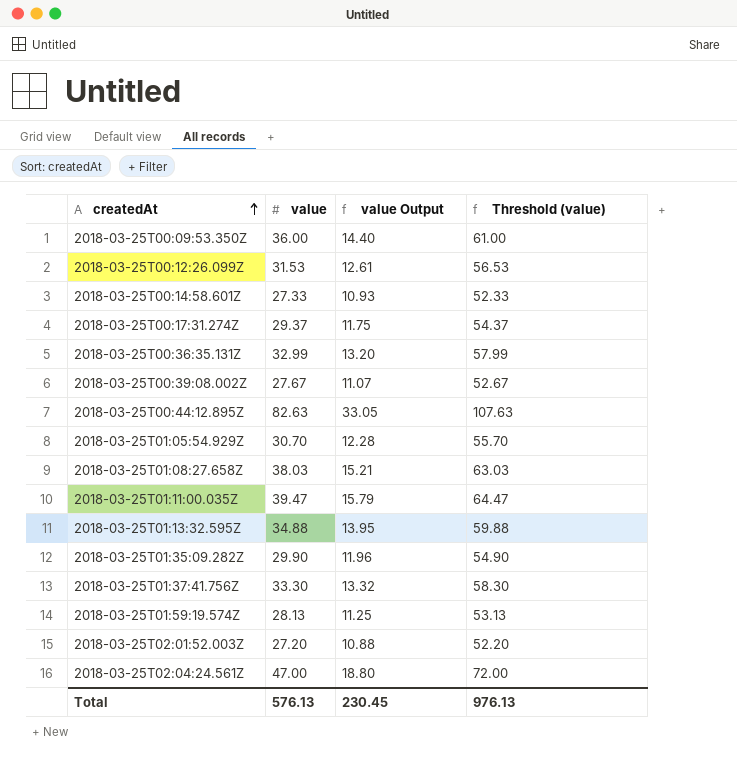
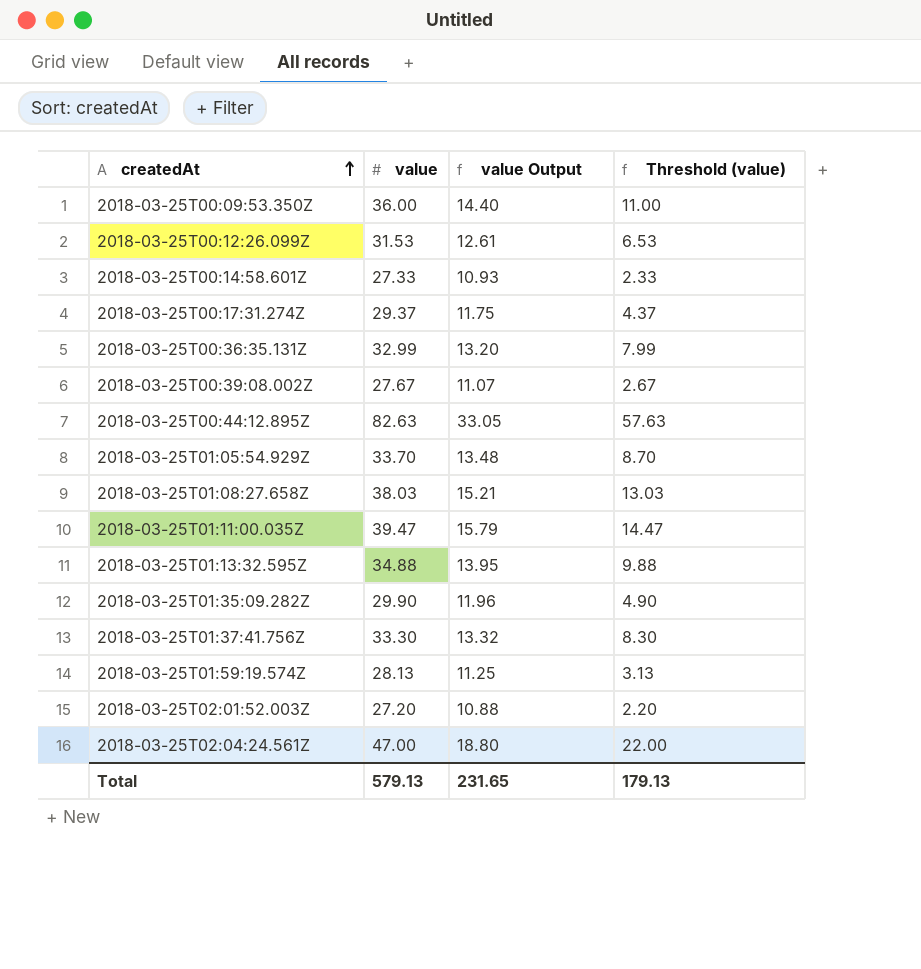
column Threshold (value) | formula: [value] + 25 -> [value] - 25
2018-03-25T01:05:54.929Z | value: 30.70 -> 33.70
2018-03-25T01:05:54.929Z | value Output: 12.28 -> 13.48
Total | value: 576.13 -> 579.13
Total | value Output: 230.45 -> 231.65
Total | Threshold (value): 976.13 -> 179.13

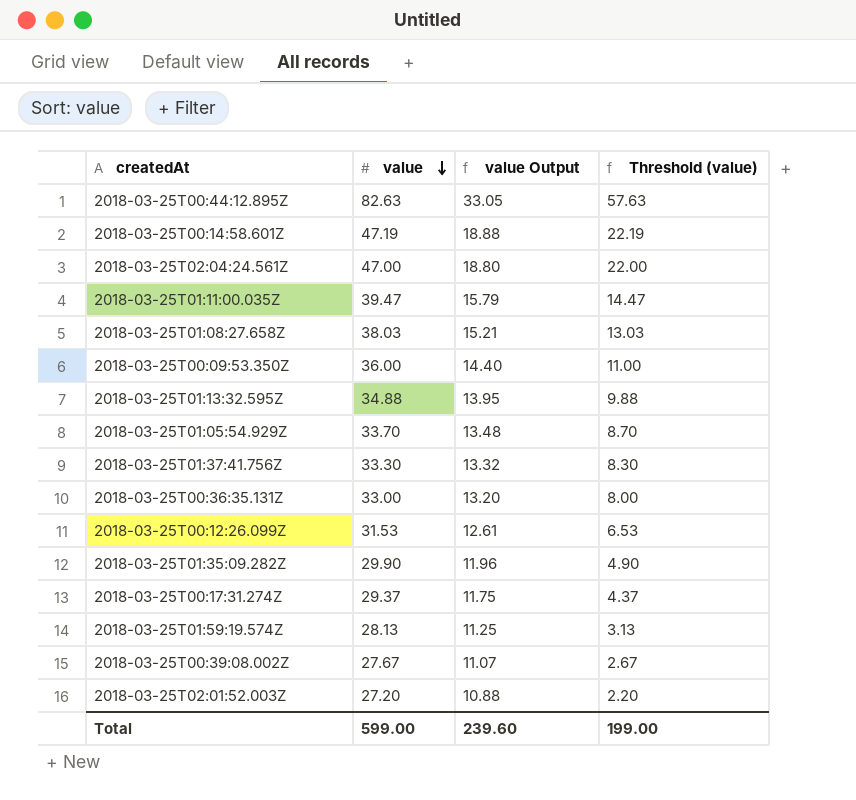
row order: createdAt ascending -> value descending
2018-03-25T00:14:58.601Z | value: 27.33 -> 47.19
2018-03-25T00:14:58.601Z | value Output: 10.93 -> 18.88
2018-03-25T00:14:58.601Z | Threshold (value): 2.33 -> 22.19
2018-03-25T00:36:35.131Z | value: 32.99 -> 33.00
2018-03-25T00:36:35.131Z | Threshold (value): 7.99 -> 8.00
Total | value: 579.13 -> 599.00
Total | value Output: 231.65 -> 239.60
Total | Threshold (value): 179.13 -> 199.00

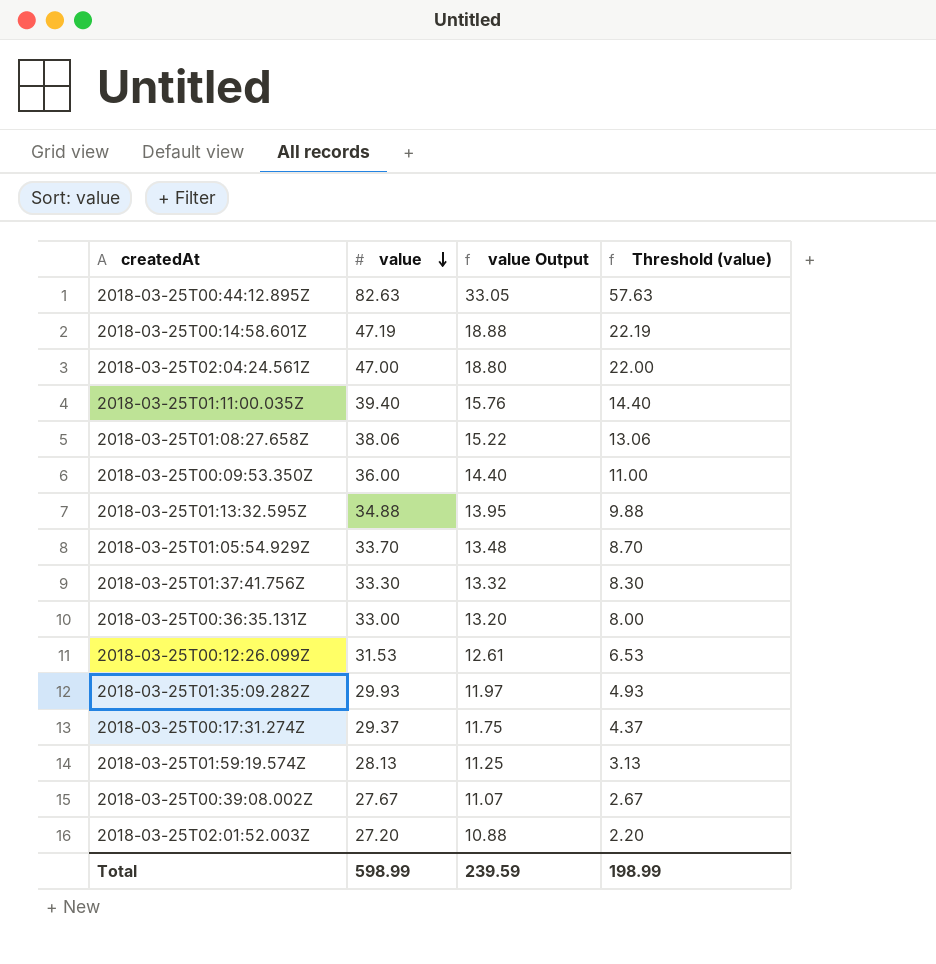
2018-03-25T01:11:00.035Z | value: 39.47 -> 39.40
2018-03-25T01:11:00.035Z | value Output: 15.79 -> 15.76
2018-03-25T01:11:00.035Z | Threshold (value): 14.47 -> 14.40
2018-03-25T01:08:27.658Z | value: 38.03 -> 38.06
2018-03-25T01:08:27.658Z | value Output: 15.21 -> 15.22
2018-03-25T01:08:27.658Z | Threshold (value): 13.03 -> 13.06
2018-03-25T01:35:09.282Z | value: 29.90 -> 29.93
2018-03-25T01:35:09.282Z | value Output: 11.96 -> 11.97
2018-03-25T01:35:09.282Z | Threshold (value): 4.90 -> 4.93
Total | value: 599.00 -> 598.99
Total | value Output: 239.60 -> 239.59
Total | Threshold (value): 199.00 -> 198.99

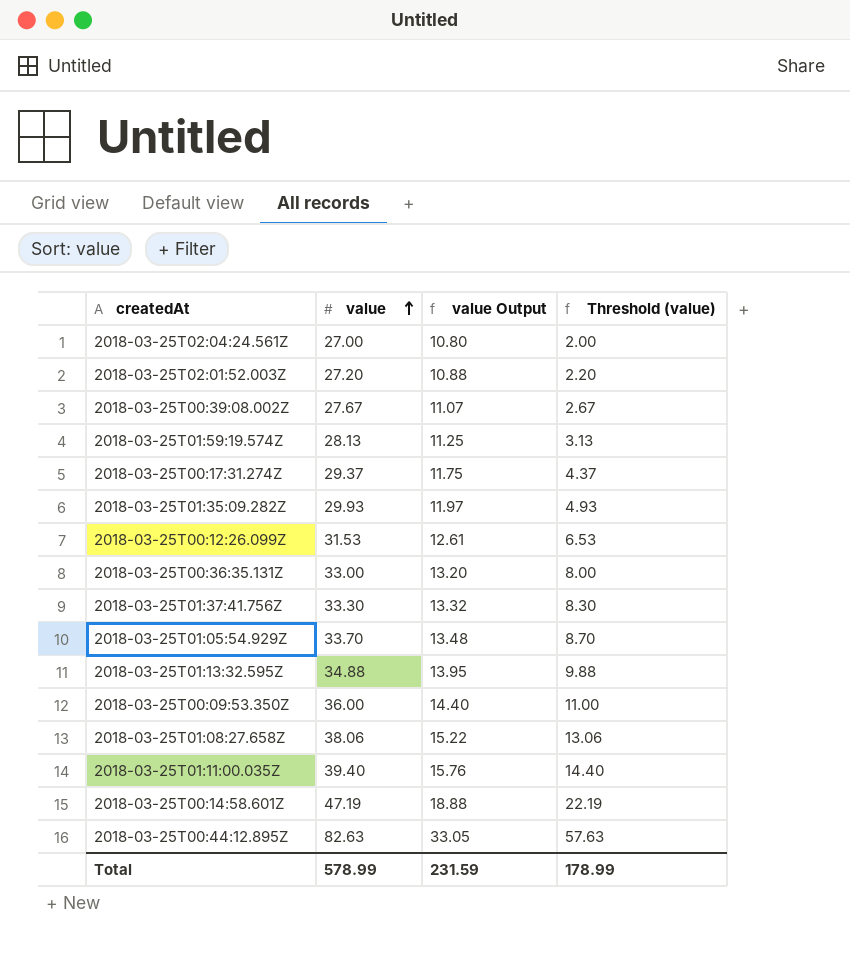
row order: value descending -> value ascending
2018-03-25T02:04:24.561Z | value: 47.00 -> 27.00
2018-03-25T02:04:24.561Z | value Output: 18.80 -> 10.80
2018-03-25T02:04:24.561Z | Threshold (value): 22.00 -> 2.00
Total | value: 598.99 -> 578.99
Total | value Output: 239.59 -> 231.59
Total | Threshold (value): 198.99 -> 178.99

